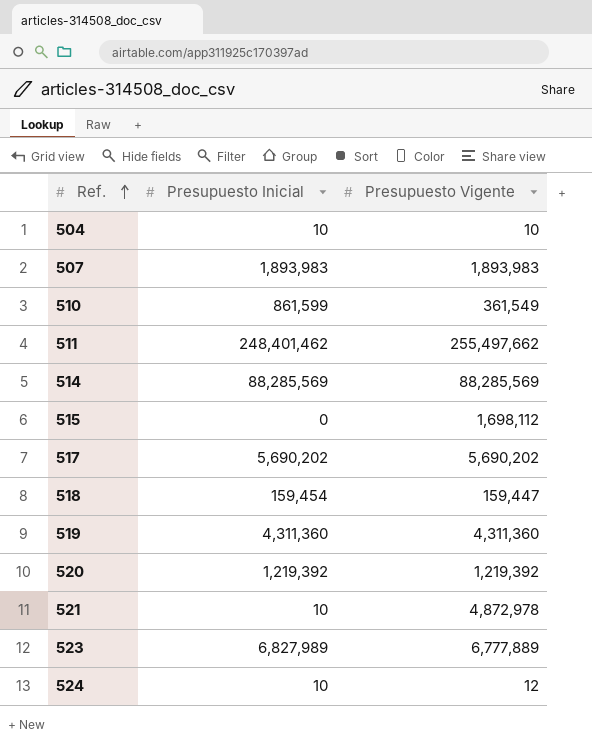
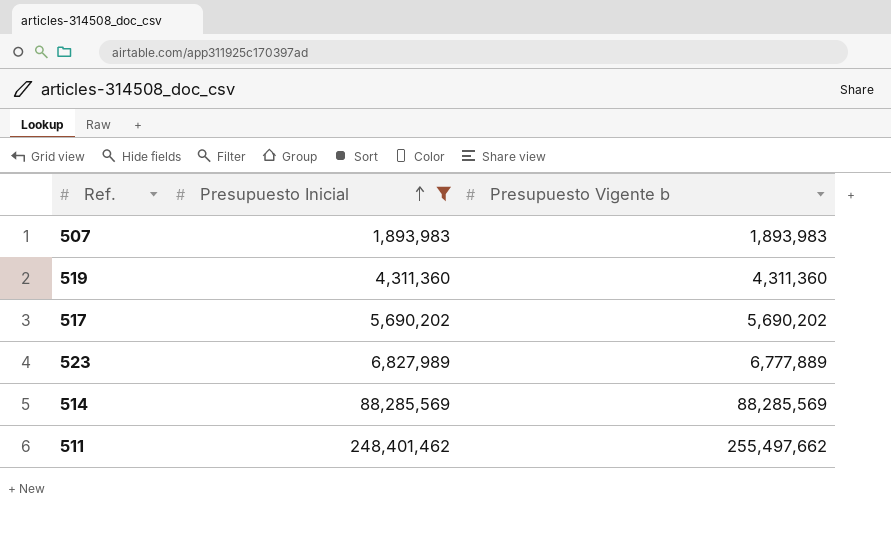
filter: none -> Presupuesto Inicial >= 1,893,983
row order: Ref. ascending -> Presupuesto Inicial ascending
column name: Presupuesto Vigente -> Presupuesto Vigente b

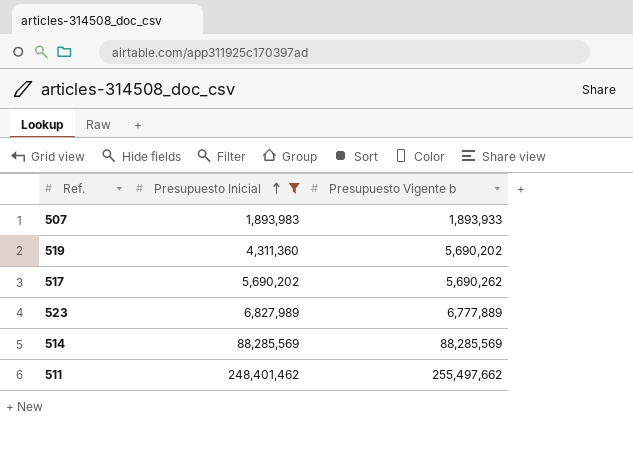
507 | Presupuesto Vigente b: 1,893,983 -> 1,893,933
519 | Presupuesto Vigente b: 4,311,360 -> 5,690,202
517 | Presupuesto Vigente b: 5,690,202 -> 5,690,262

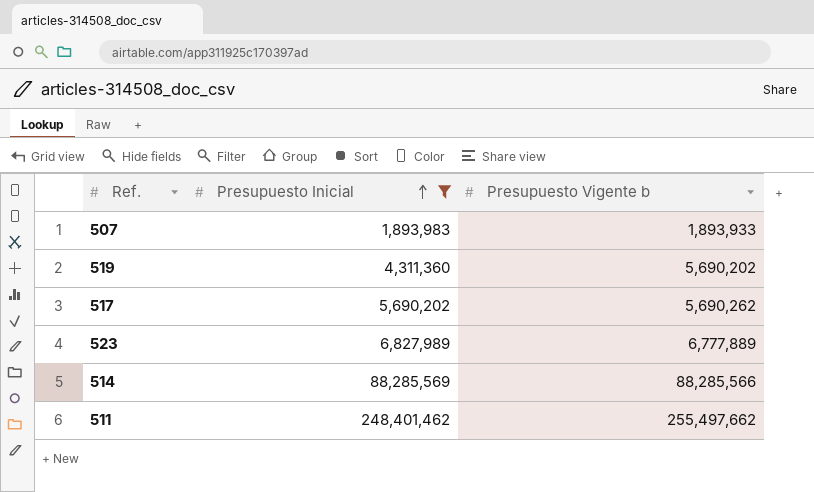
514 | Presupuesto Vigente b: 88,285,569 -> 88,285,566

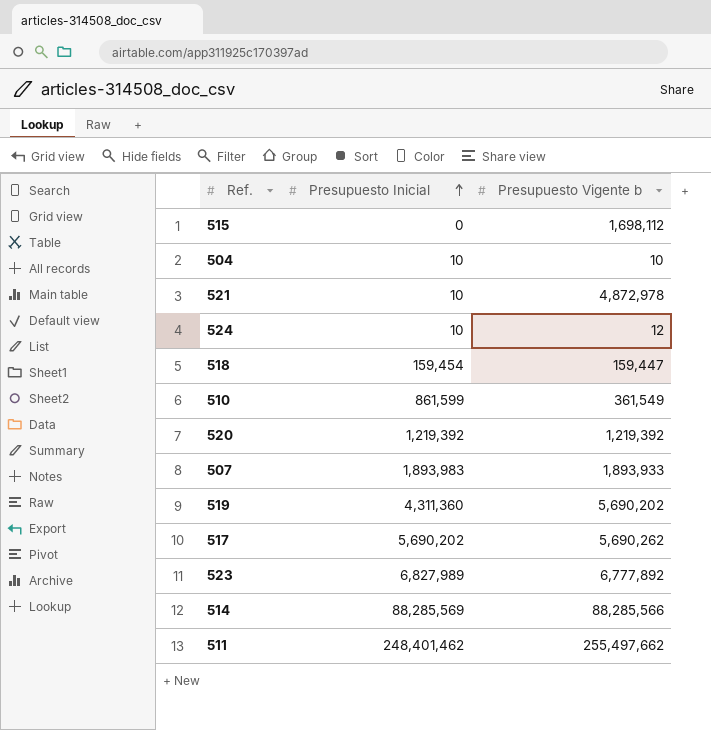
filter: Presupuesto Inicial >= 1,893,983 -> none
523 | Presupuesto Vigente b: 6,777,889 -> 6,777,892

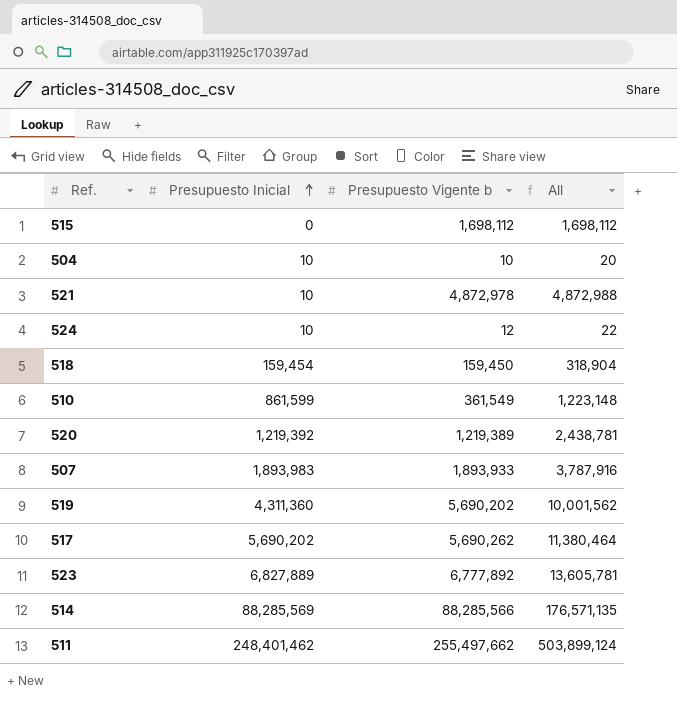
column All | formula: none -> [Presupuesto Inicial] + [Presupuesto Vigente b]
518 | Presupuesto Vigente b: 159,447 -> 159,450
520 | Presupuesto Vigente b: 1,219,392 -> 1,219,389
523 | Presupuesto Inicial: 6,827,989 -> 6,827,889

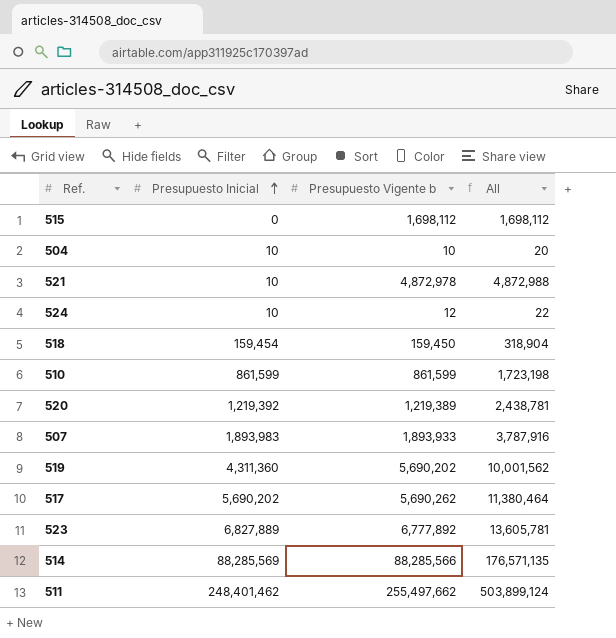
510 | Presupuesto Vigente b: 361,549 -> 861,599
510 | All: 1,223,148 -> 1,723,198

